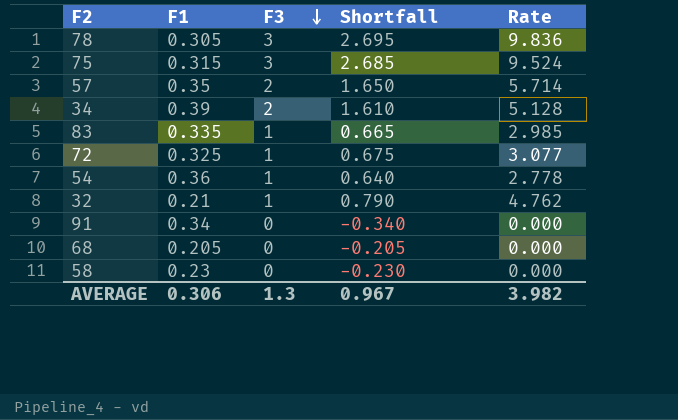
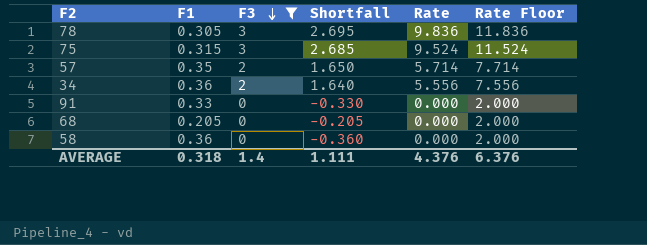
filter: none -> F3 != 1
column Rate Floor | formula: none -> [Rate] + 2
34 | F1: 0.39 -> 0.36
34 | Shortfall: 1.610 -> 1.640
34 | Rate: 5.128 -> 5.556
91 | F1: 0.34 -> 0.33
91 | Shortfall: -0.340 -> -0.330
58 | F1: 0.23 -> 0.36
58 | Shortfall: -0.230 -> -0.360
AVERAGE | F1: 0.306 -> 0.318
AVERAGE | F3: 1.3 -> 1.4
AVERAGE | Shortfall: 0.967 -> 1.111
AVERAGE | Rate: 3.982 -> 4.376

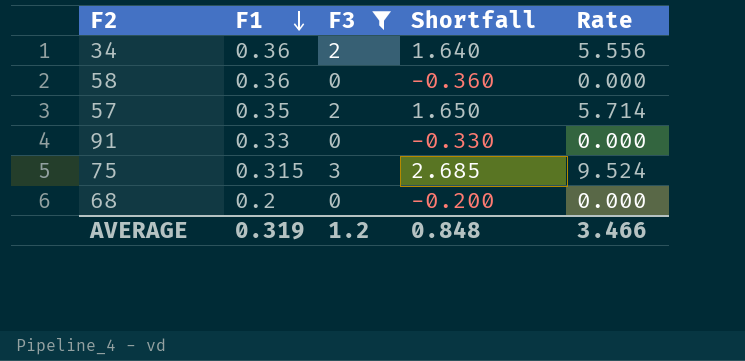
row order: F3 descending -> F1 descending
column Rate Floor | formula: [Rate] + 2 -> none
row 78: 0.305 | 3 | 2.695 | 9.836 | 11.836 -> none
68 | F1: 0.205 -> 0.2
68 | Shortfall: -0.205 -> -0.200
AVERAGE | F1: 0.318 -> 0.319
AVERAGE | F3: 1.4 -> 1.2
AVERAGE | Shortfall: 1.111 -> 0.848
AVERAGE | Rate: 4.376 -> 3.466

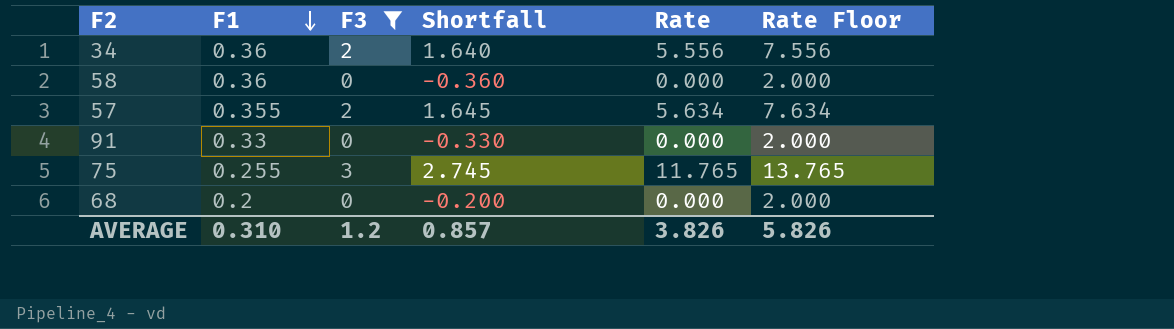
column Rate Floor | formula: none -> [Rate] + 2
57 | F1: 0.35 -> 0.355
57 | Shortfall: 1.650 -> 1.645
57 | Rate: 5.714 -> 5.634
75 | F1: 0.315 -> 0.255
75 | Shortfall: 2.685 -> 2.745
75 | Rate: 9.524 -> 11.765
AVERAGE | F1: 0.319 -> 0.310
AVERAGE | Shortfall: 0.848 -> 0.857
AVERAGE | Rate: 3.466 -> 3.826

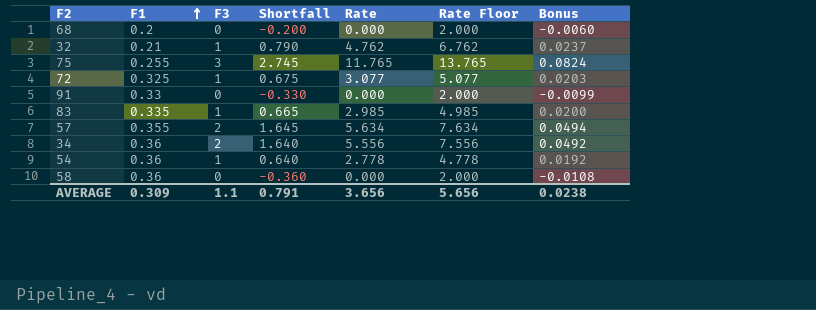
filter: F3 != 1 -> none
row order: F1 descending -> F1 ascending
column Bonus | formula: none -> [Shortfall] * 0.03
AVERAGE | F1: 0.310 -> 0.309
AVERAGE | F3: 1.2 -> 1.1
AVERAGE | Shortfall: 0.857 -> 0.791
AVERAGE | Rate: 3.826 -> 3.656
AVERAGE | Rate Floor: 5.826 -> 5.656

